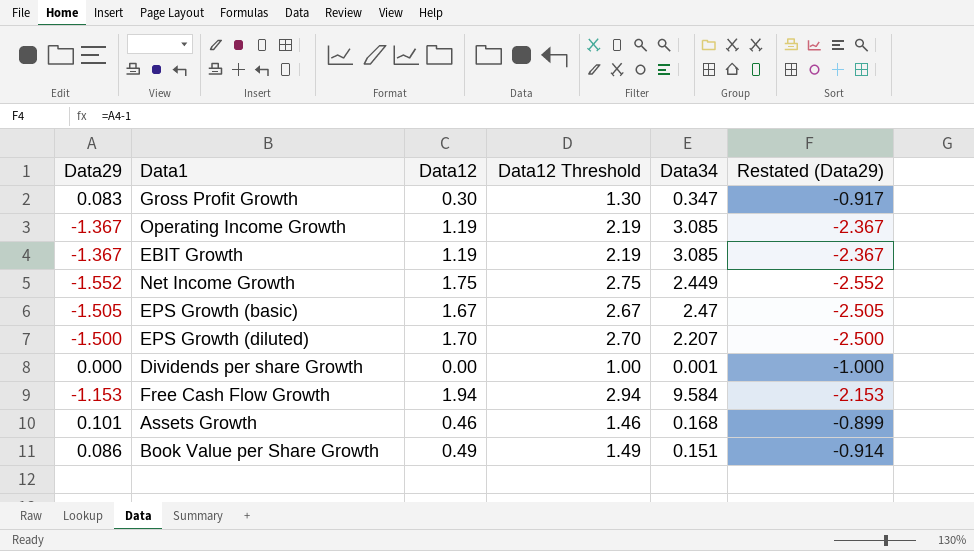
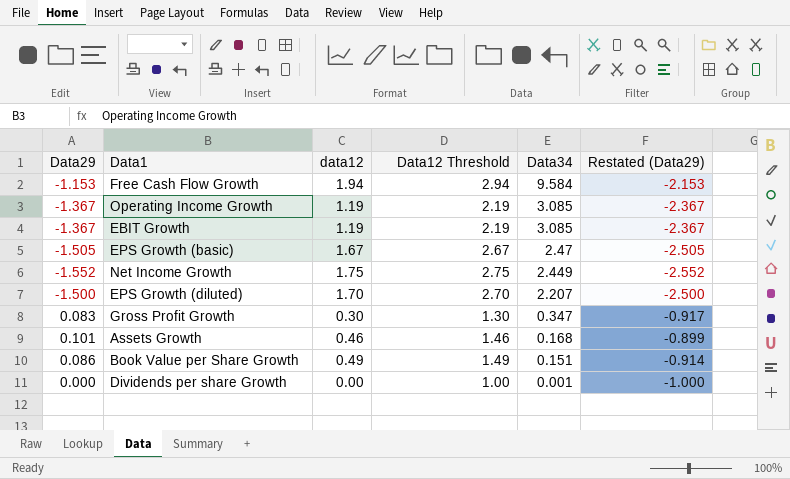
row order: none -> Data34 descending
column name: Data12 -> data12

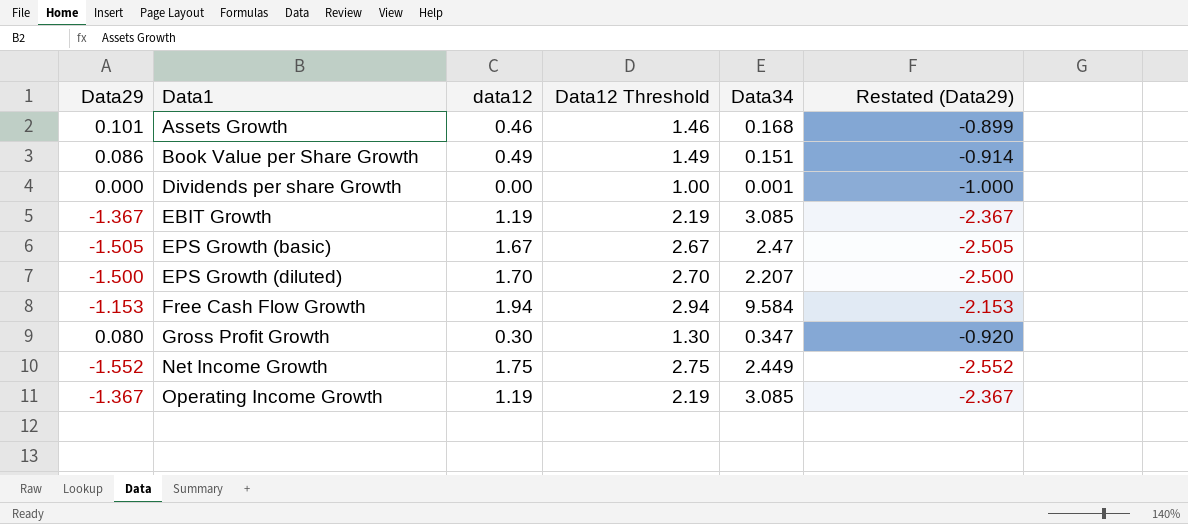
row order: Data34 descending -> Data1 ascending
Gross Profit Growth | Data29: 0.083 -> 0.080
Gross Profit Growth | Restated (Data29): -0.917 -> -0.920

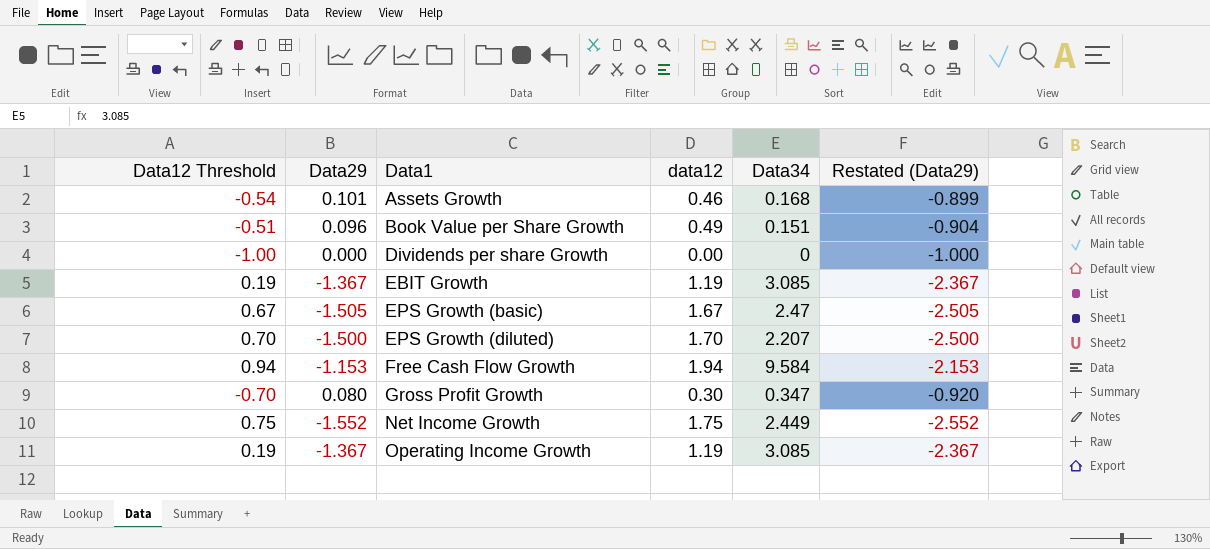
column Data12 Threshold | formula: [data12] + 1 -> [data12] - 1
column Data12 Threshold | position: 4 -> 1
Book Value per Share Growth | Data29: 0.086 -> 0.096
Book Value per Share Growth | Restated (Data29): -0.914 -> -0.904
Dividends per share Growth | Data34: 0.001 -> 0

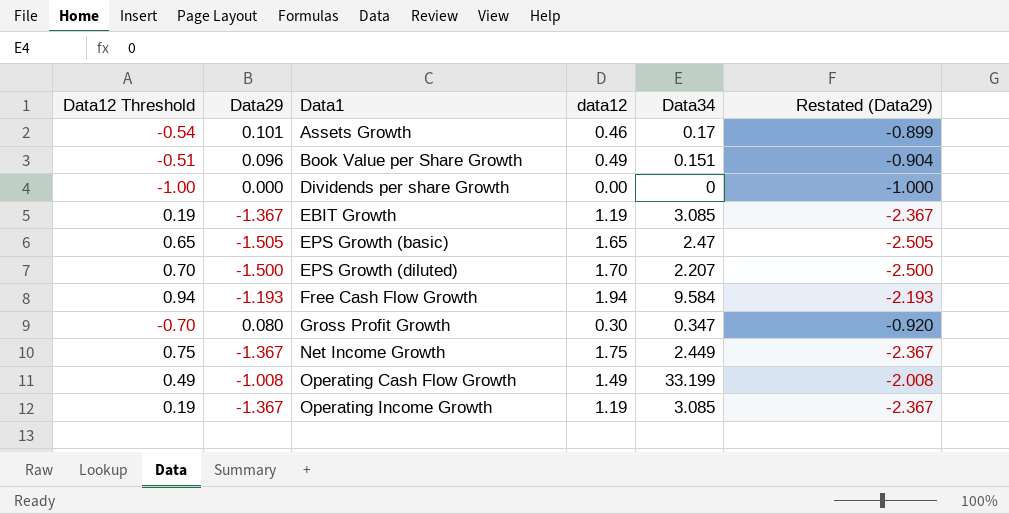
Assets Growth | Data34: 0.168 -> 0.17
EPS Growth (basic) | Data12 Threshold: 0.67 -> 0.65
EPS Growth (basic) | data12: 1.67 -> 1.65
Free Cash Flow Growth | Data29: -1.153 -> -1.193
Free Cash Flow Growth | Restated (Data29): -2.153 -> -2.193
Net Income Growth | Data29: -1.552 -> -1.367
Net Income Growth | Restated (Data29): -2.552 -> -2.367
row Operating Cash Flow Growth: none -> 0.49 | -1.008 | 1.49 | 33.199 | -2.008

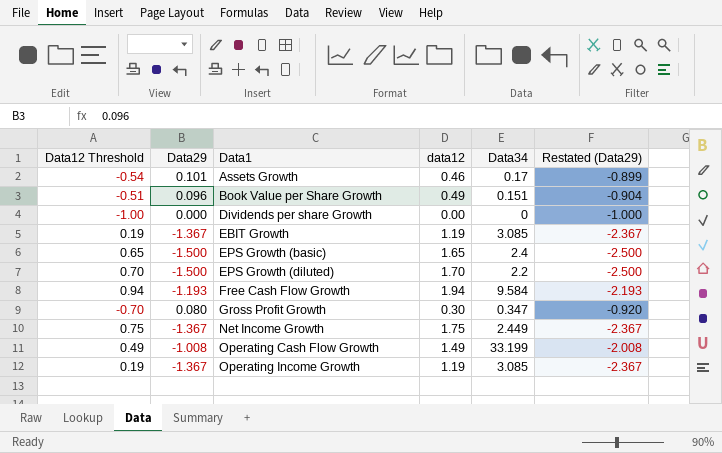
EPS Growth (basic) | Data29: -1.505 -> -1.500
EPS Growth (basic) | Data34: 2.47 -> 2.4
EPS Growth (basic) | Restated (Data29): -2.505 -> -2.500
EPS Growth (diluted) | Data34: 2.207 -> 2.2

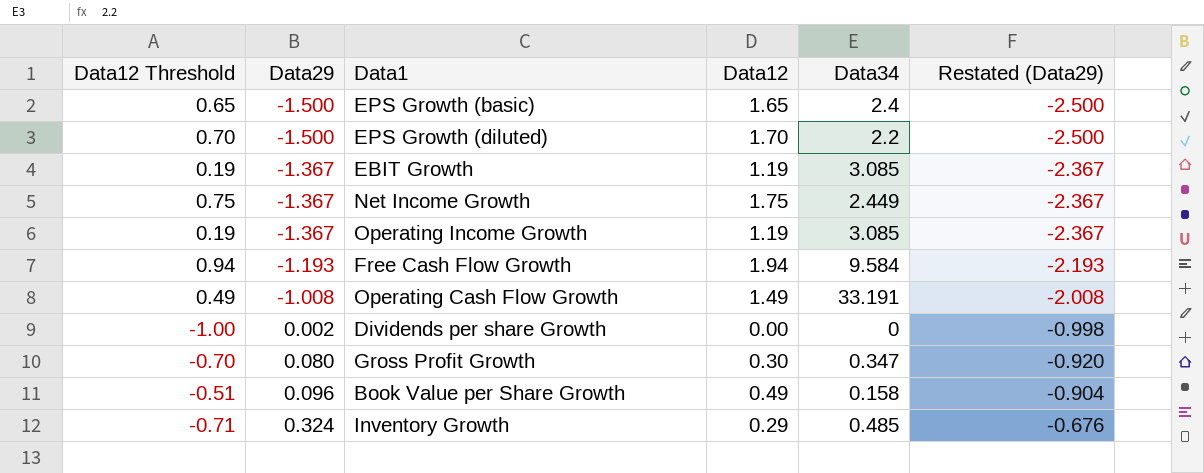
row order: Data1 ascending -> Data29 ascending
column name: data12 -> Data12
row Assets Growth: -0.54 | 0.101 | 0.46 | 0.17 | -0.899 -> none
Operating Cash Flow Growth | Data34: 33.199 -> 33.191
Dividends per share Growth | Data29: 0.000 -> 0.002
Dividends per share Growth | Restated (Data29): -1.000 -> -0.998
Book Value per Share Growth | Data34: 0.151 -> 0.158
row Inventory Growth: none -> -0.71 | 0.324 | 0.29 | 0.485 | -0.676

